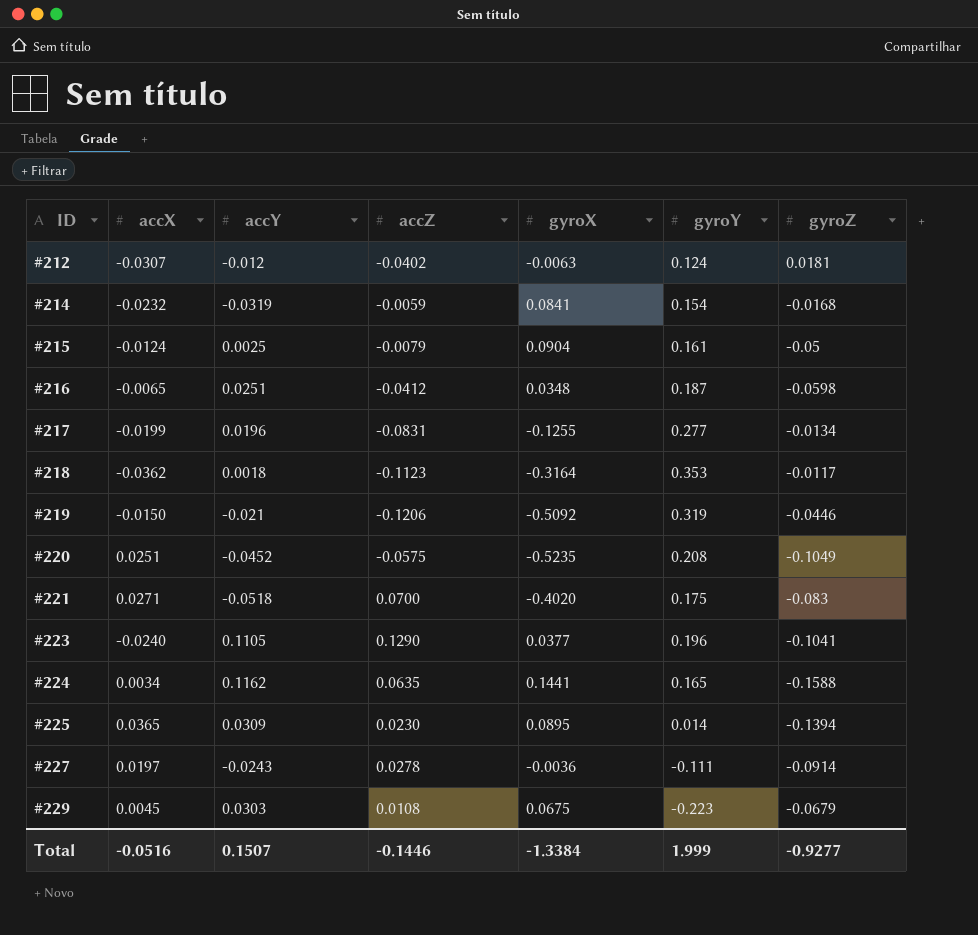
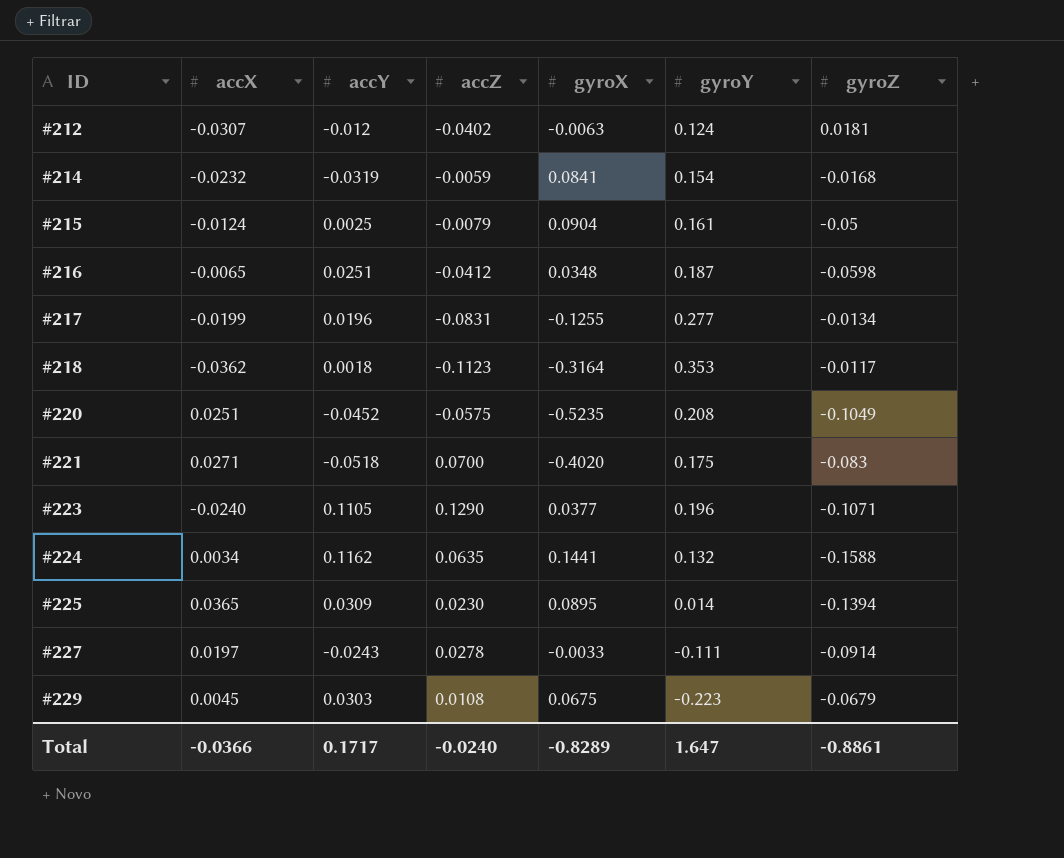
row #219: -0.0150 | -0.021 | -0.1206 | -0.5092 | 0.319 | -0.0446 -> none
#223 | gyroZ: -0.1041 -> -0.1071
#224 | gyroY: 0.165 -> 0.132
#227 | gyroX: -0.0036 -> -0.0033
Total | accX: -0.0516 -> -0.0366
Total | accY: 0.1507 -> 0.1717
Total | accZ: -0.1446 -> -0.0240
Total | gyroX: -1.3384 -> -0.8289
Total | gyroY: 1.999 -> 1.647
Total | gyroZ: -0.9277 -> -0.8861

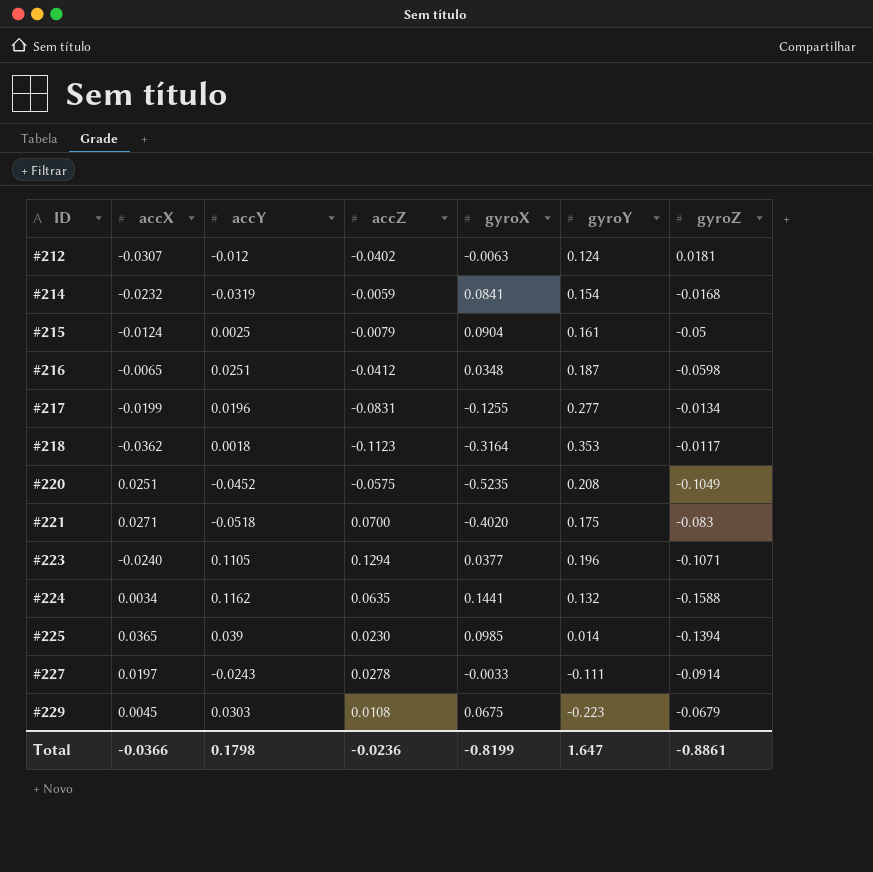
#223 | accZ: 0.1290 -> 0.1294
#225 | accY: 0.0309 -> 0.039
#225 | gyroX: 0.0895 -> 0.0985
Total | accY: 0.1717 -> 0.1798
Total | accZ: -0.0240 -> -0.0236
Total | gyroX: -0.8289 -> -0.8199

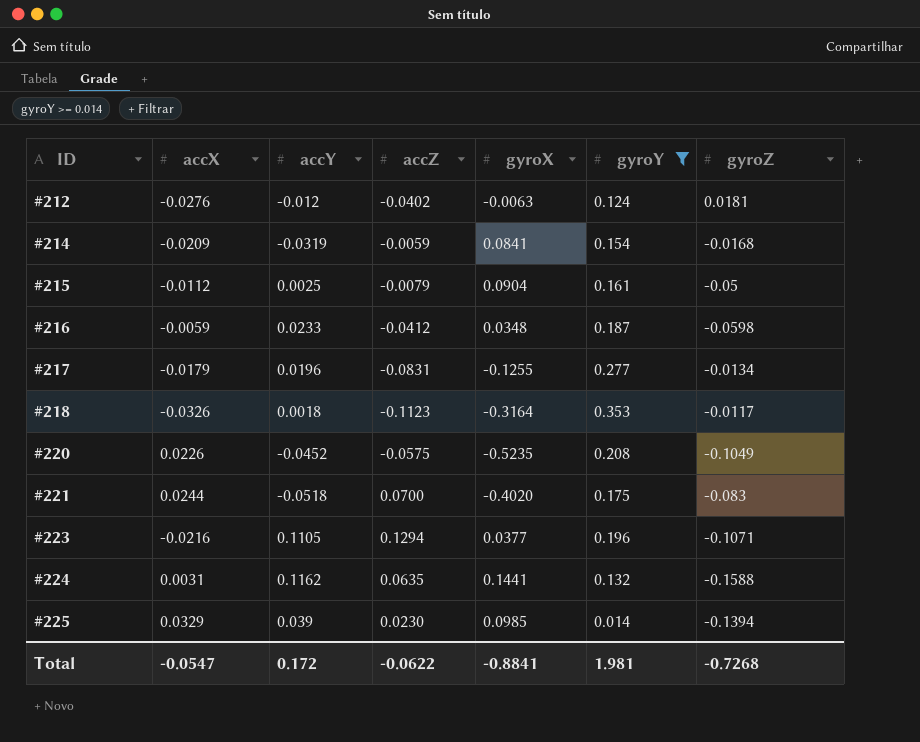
filter: none -> gyroY >= 0.014
#212 | accX: -0.0307 -> -0.0276
#214 | accX: -0.0232 -> -0.0209
#215 | accX: -0.0124 -> -0.0112
#216 | accX: -0.0065 -> -0.0059
#216 | accY: 0.0251 -> 0.0233
#217 | accX: -0.0199 -> -0.0179
#218 | accX: -0.0362 -> -0.0326
#220 | accX: 0.0251 -> 0.0226
#221 | accX: 0.0271 -> 0.0244
#223 | accX: -0.0240 -> -0.0216
#224 | accX: 0.0034 -> 0.0031
#225 | accX: 0.0365 -> 0.0329
Total | accX: -0.0366 -> -0.0547
Total | accY: 0.1798 -> 0.172
Total | accZ: -0.0236 -> -0.0622
Total | gyroX: -0.8199 -> -0.8841
Total | gyroY: 1.647 -> 1.981
Total | gyroZ: -0.8861 -> -0.7268

